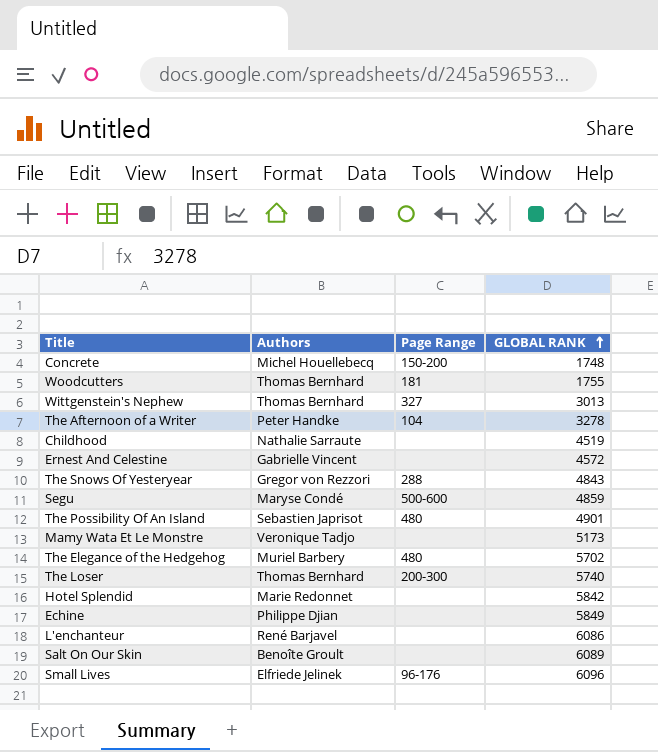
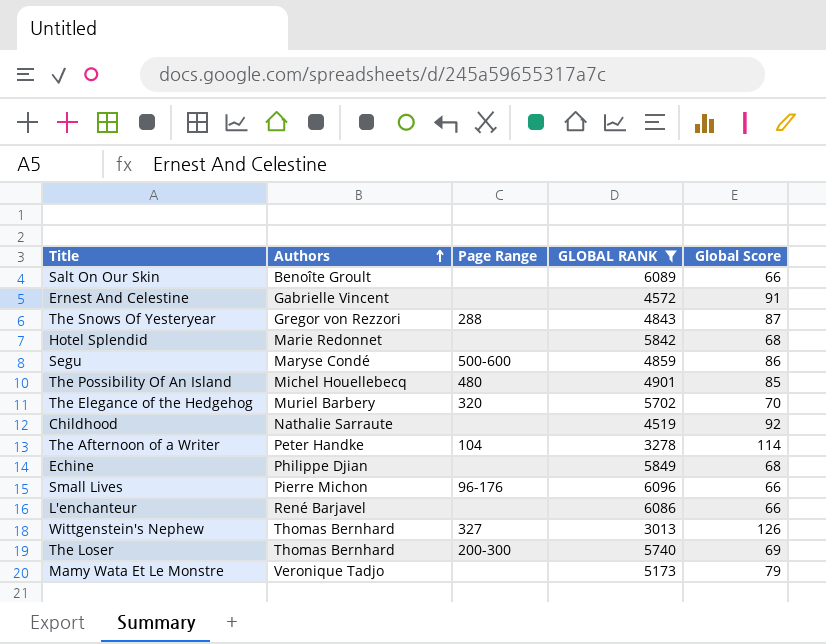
filter: none -> GLOBAL RANK >= 3013
row order: GLOBAL RANK ascending -> Authors ascending
column Global Score | position: none -> 5
The Possibility Of An Island | Authors: Sebastien Japrisot -> Michel Houellebecq
The Elegance of the Hedgehog | Page Range: 480 -> 320
Small Lives | Authors: Elfriede Jelinek -> Pierre Michon

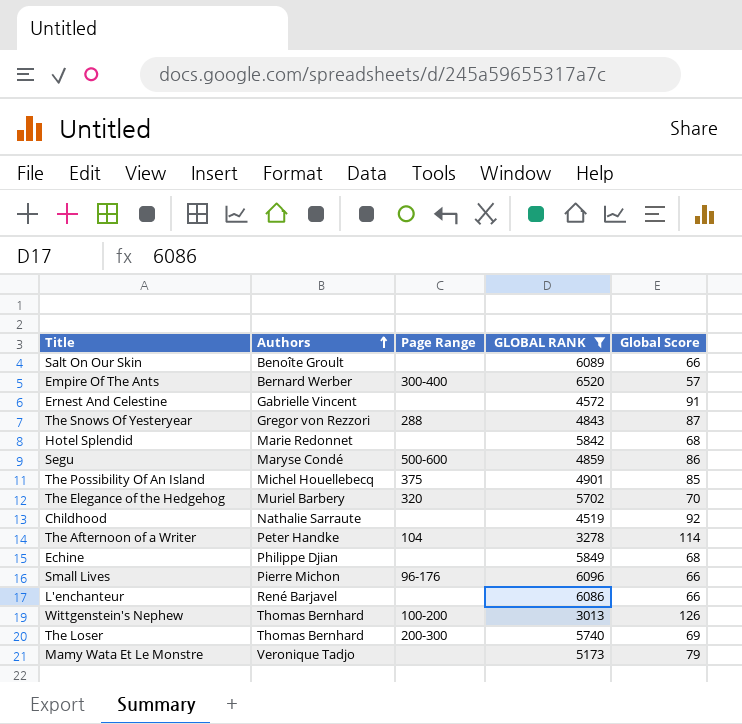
row Empire Of The Ants: none -> Bernard Werber | 300-400 | 6520 | 57
The Possibility Of An Island | Page Range: 480 -> 375
Wittgenstein's Nephew | Page Range: 327 -> 100-200

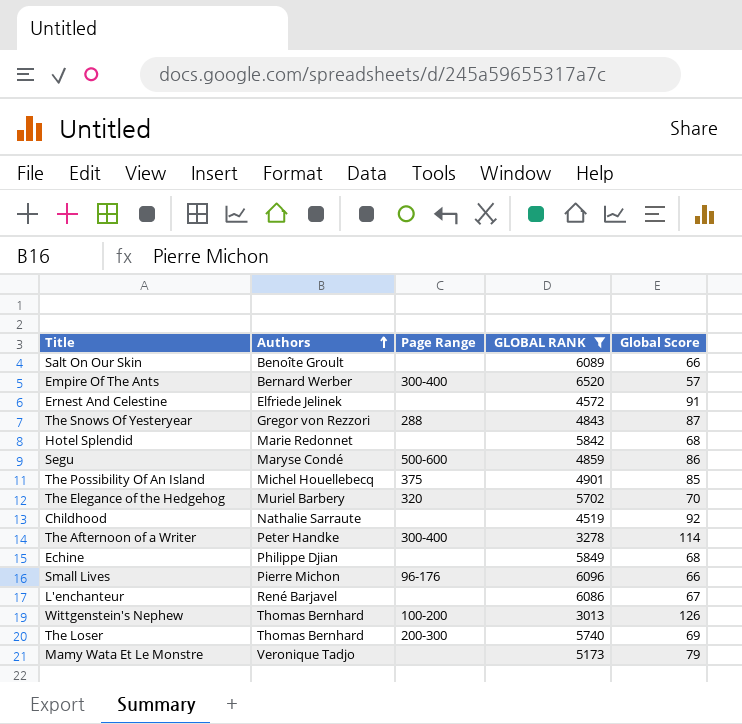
Ernest And Celestine | Authors: Gabrielle Vincent -> Elfriede Jelinek
The Afternoon of a Writer | Page Range: 104 -> 300-400
L'enchanteur | Global Score: 66 -> 67

